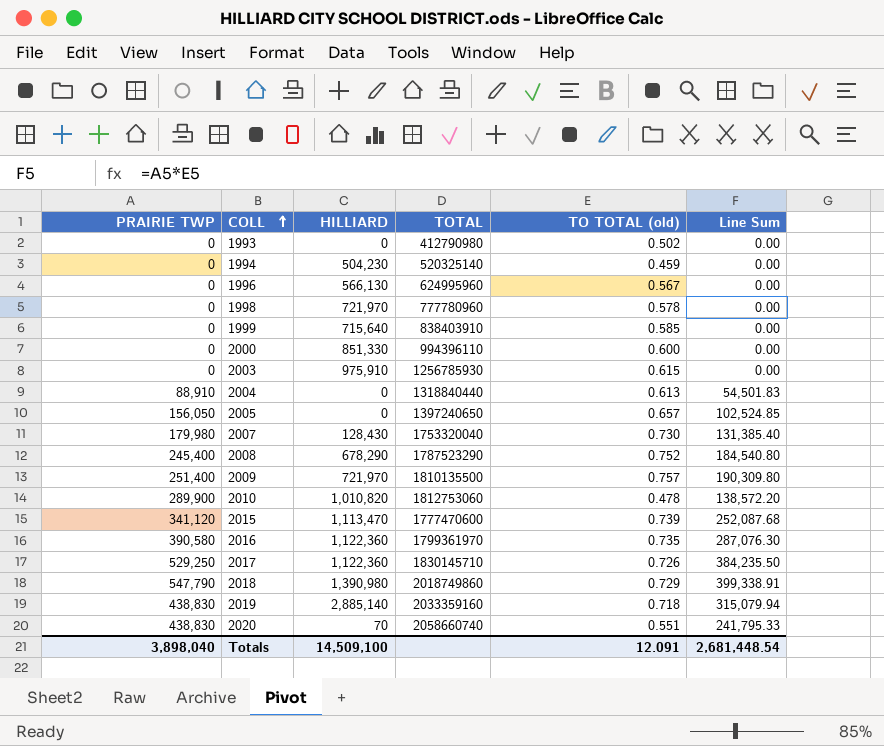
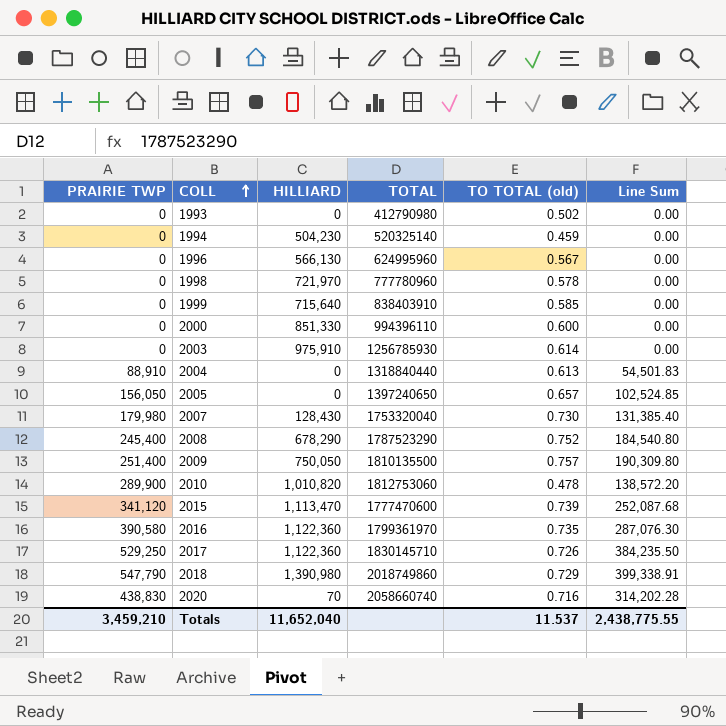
row 2019: 438,830 | 2,885,140 | 2033359160 | 0.718 | 315,079.94 -> none
2003 | TO TOTAL (old): 0.615 -> 0.614
2009 | HILLIARD: 721,970 -> 750,050
2020 | TO TOTAL (old): 0.551 -> 0.716
2020 | Line Sum: 241,795.33 -> 314,202.28
Totals | PRAIRIE TWP: 3,898,040 -> 3,459,210
Totals | HILLIARD: 14,509,100 -> 11,652,040
Totals | TO TOTAL (old): 12.091 -> 11.537
Totals | Line Sum: 2,681,448.54 -> 2,438,775.55

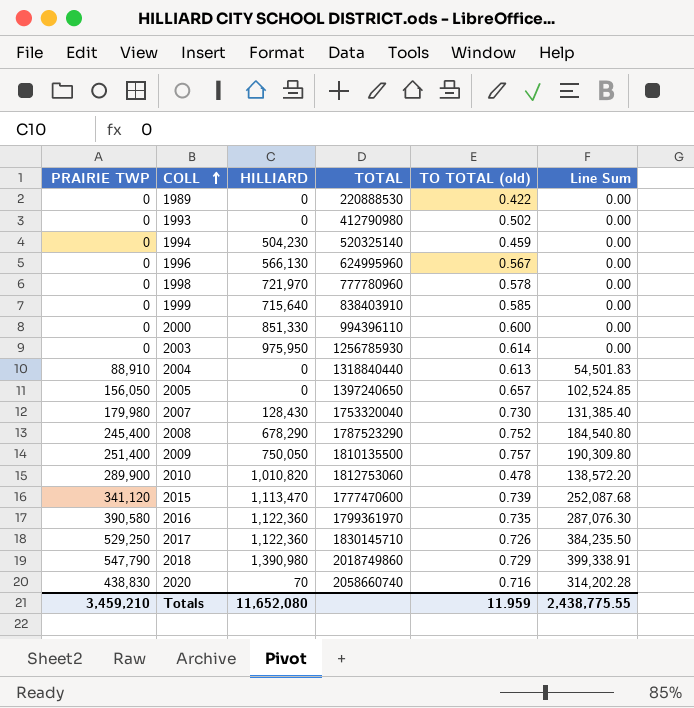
row 1989: none -> 0 | 0 | 220888530 | 0.422 | 0.00
2003 | HILLIARD: 975,910 -> 975,950
Totals | HILLIARD: 11,652,040 -> 11,652,080
Totals | TO TOTAL (old): 11.537 -> 11.959

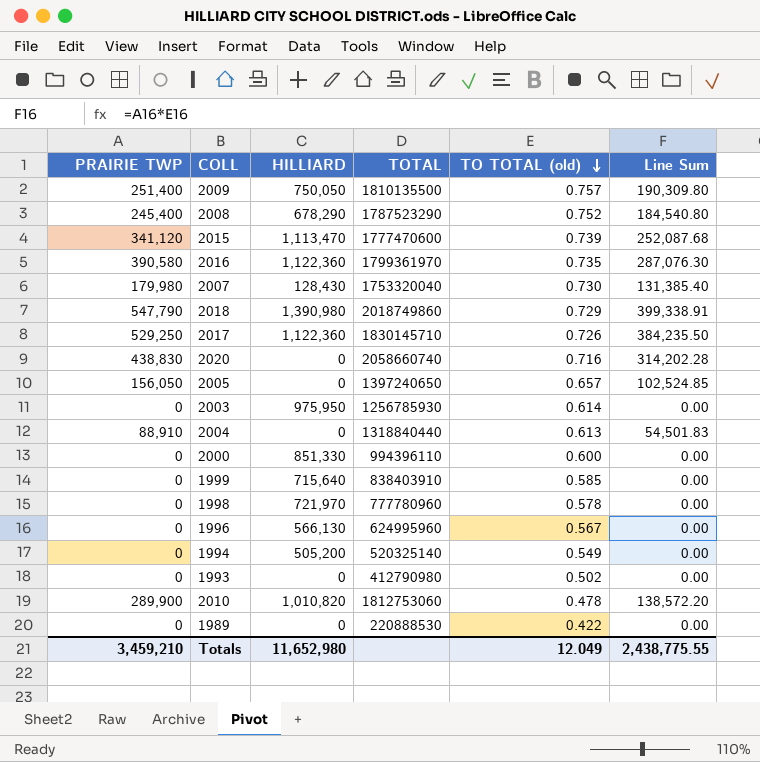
row order: COLL ascending -> TO TOTAL (old) descending
2020 | HILLIARD: 70 -> 0
1994 | HILLIARD: 504,230 -> 505,200
1994 | TO TOTAL (old): 0.459 -> 0.549
Totals | HILLIARD: 11,652,080 -> 11,652,980
Totals | TO TOTAL (old): 11.959 -> 12.049

